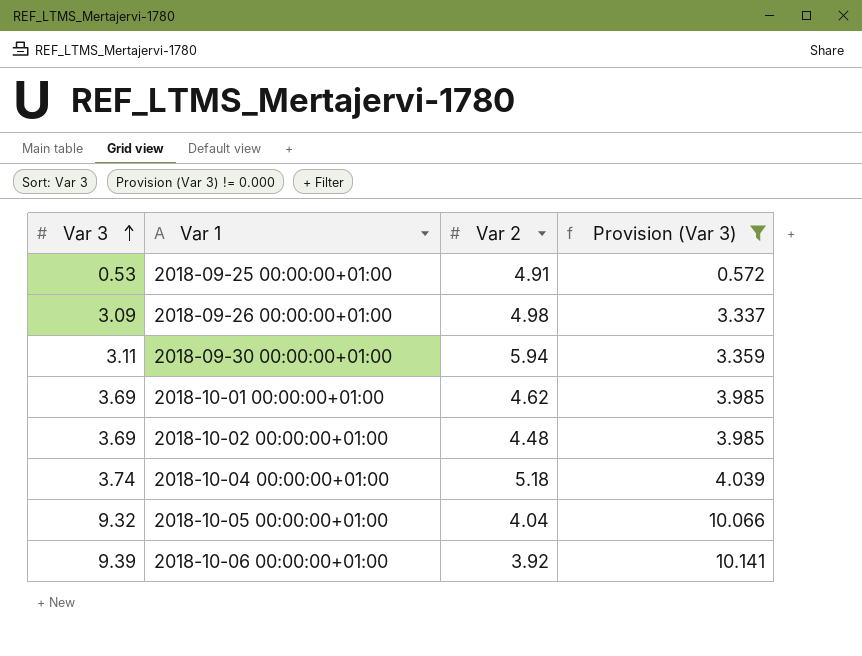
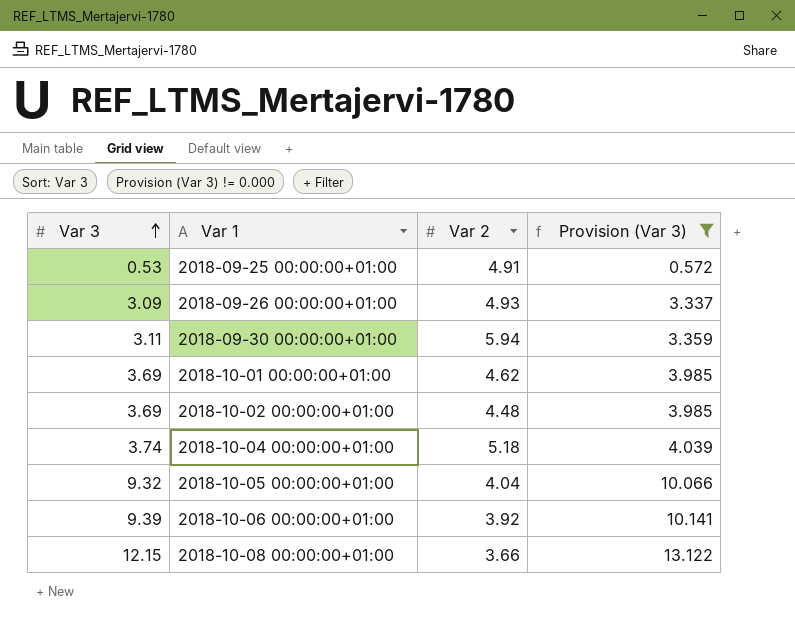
2018-09-26 00:00:00+01:00 | Var 2: 4.98 -> 4.93
row 2018-10-08 00:00:00+01:00: none -> 12.15 | 3.66 | 13.122

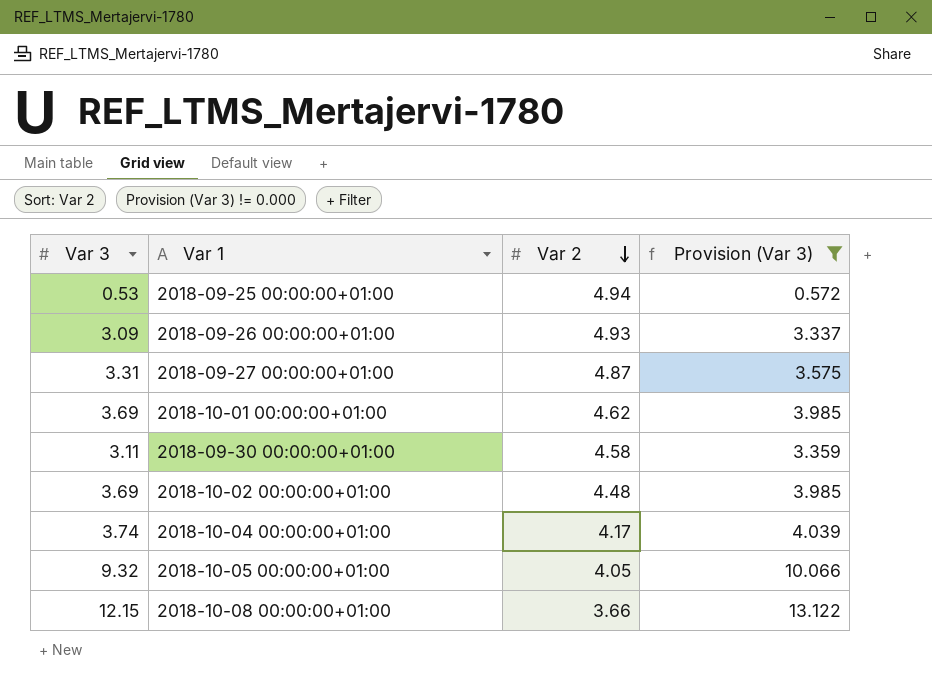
row order: Var 3 ascending -> Var 2 descending
row 2018-10-06 00:00:00+01:00: 9.39 | 3.92 | 10.141 -> none
2018-09-25 00:00:00+01:00 | Var 2: 4.91 -> 4.94
row 2018-09-27 00:00:00+01:00: none -> 3.31 | 4.87 | 3.575
2018-09-30 00:00:00+01:00 | Var 2: 5.94 -> 4.58
2018-10-04 00:00:00+01:00 | Var 2: 5.18 -> 4.17
2018-10-05 00:00:00+01:00 | Var 2: 4.04 -> 4.05

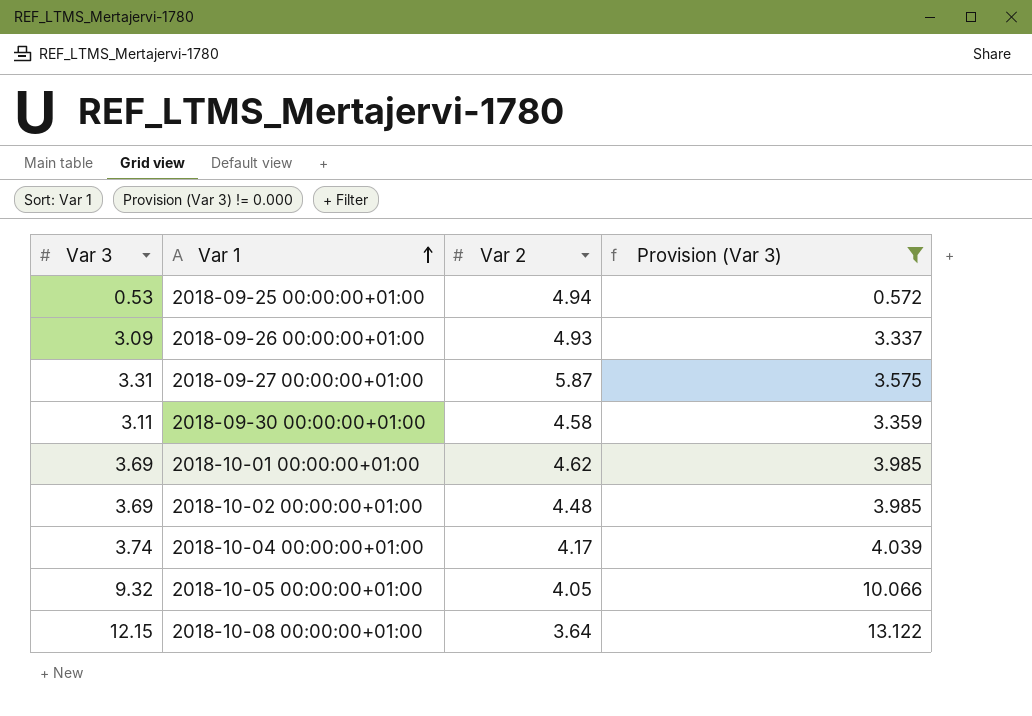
row order: Var 2 descending -> Var 1 ascending
2018-09-27 00:00:00+01:00 | Var 2: 4.87 -> 5.87
2018-10-08 00:00:00+01:00 | Var 2: 3.66 -> 3.64

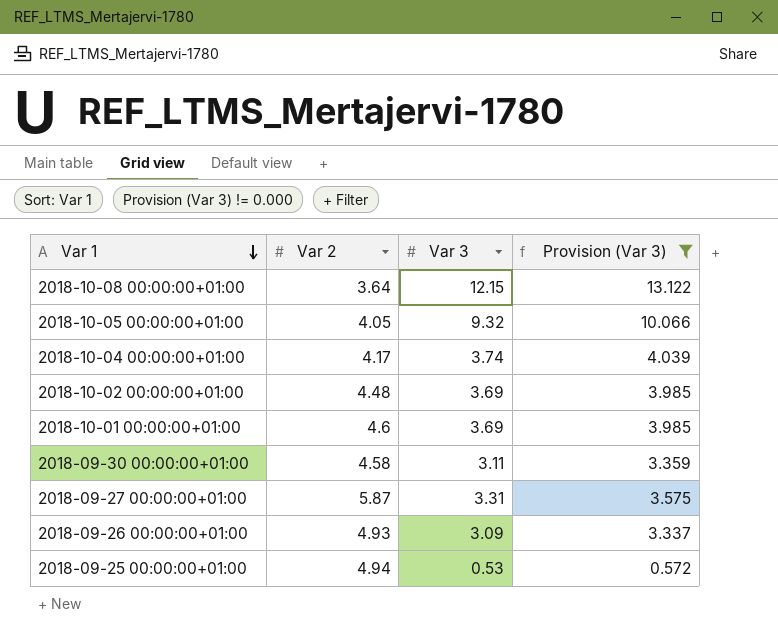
row order: Var 1 ascending -> Var 1 descending
column Var 3 | position: 1 -> 3
2018-10-01 00:00:00+01:00 | Var 2: 4.62 -> 4.6

